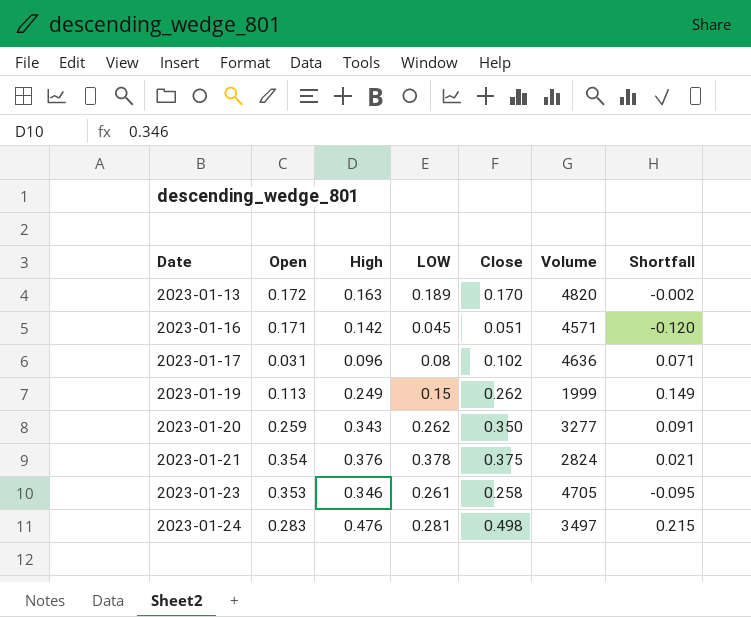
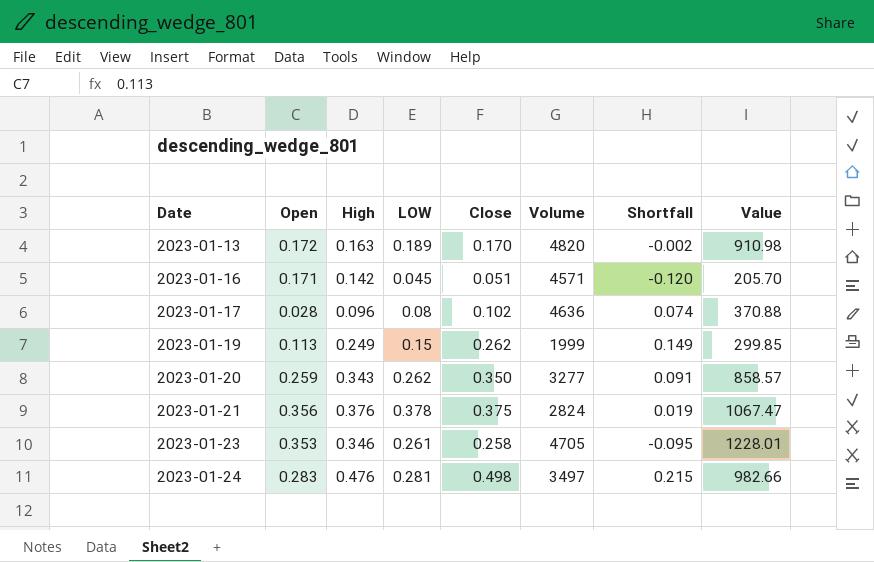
column Value | formula: none -> [LOW] * [Volume]
2023-01-17 | Open: 0.031 -> 0.028
2023-01-17 | Shortfall: 0.071 -> 0.074
2023-01-21 | Open: 0.354 -> 0.356
2023-01-21 | Shortfall: 0.021 -> 0.019

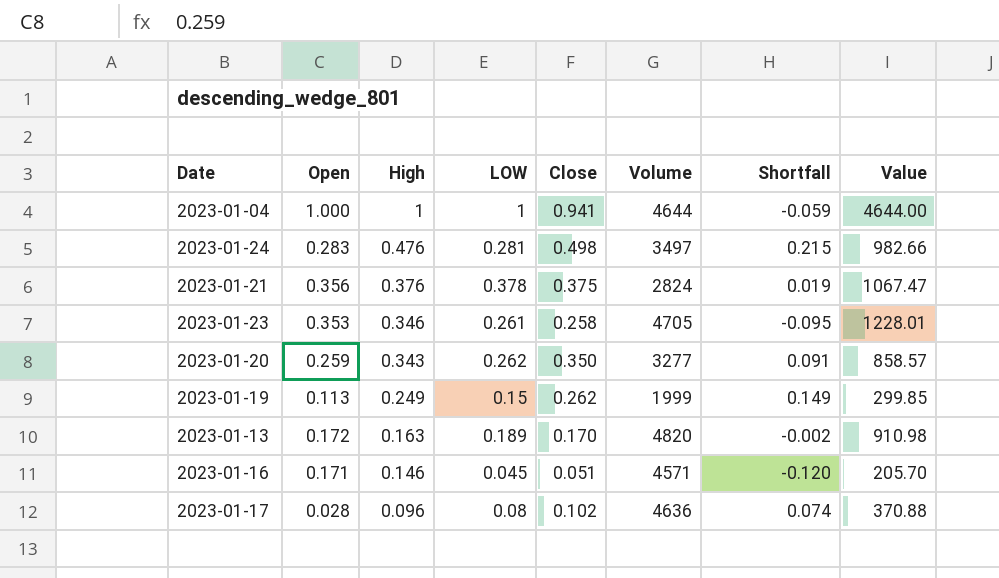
row order: Date ascending -> High descending
row 2023-01-04: none -> 1.000 | 1 | 1 | 0.941 | 4644 | -0.059 | 4644.00
2023-01-16 | High: 0.142 -> 0.146

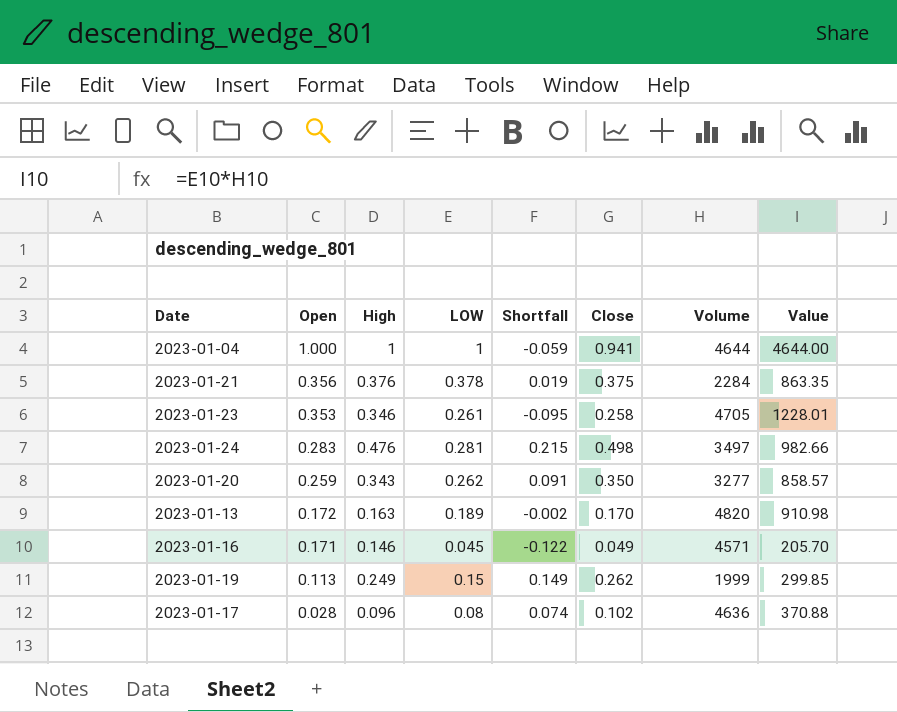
row order: High descending -> Open descending
column Shortfall | position: 7 -> 5
2023-01-21 | Volume: 2824 -> 2284
2023-01-21 | Value: 1067.47 -> 863.35
2023-01-16 | Shortfall: -0.120 -> -0.122
2023-01-16 | Close: 0.051 -> 0.049

